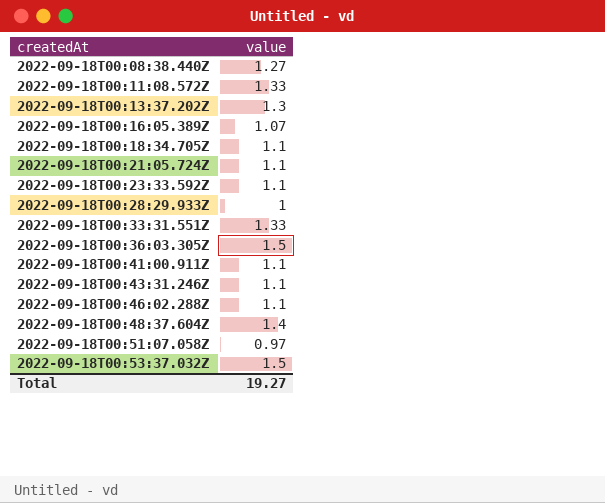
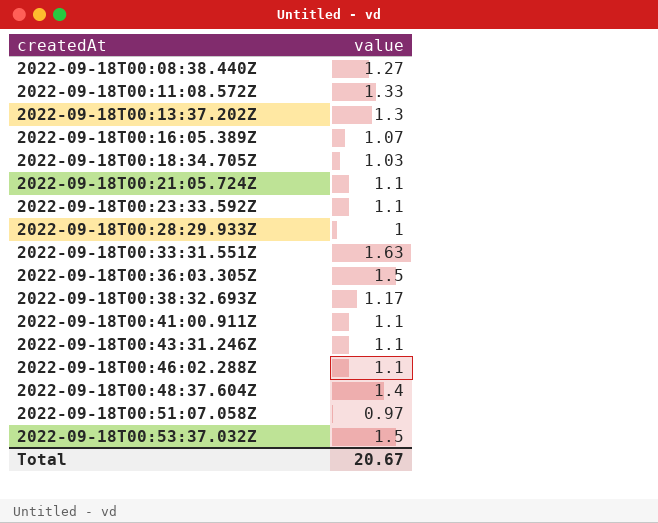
2022-09-18T00:18:34.705Z | value: 1.1 -> 1.03
2022-09-18T00:33:31.551Z | value: 1.33 -> 1.63
row 2022-09-18T00:38:32.693Z: none -> 1.17
Total | value: 19.27 -> 20.67

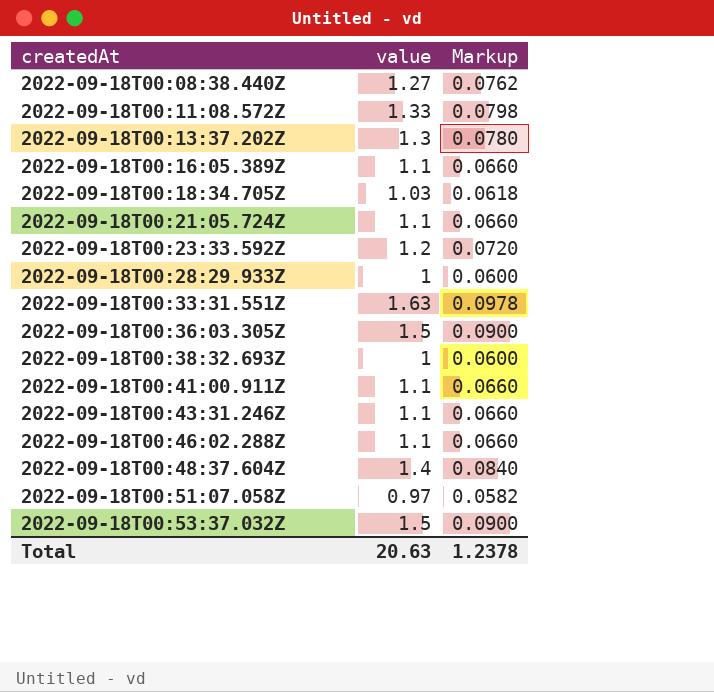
column Markup | formula: none -> [value] * 0.06
2022-09-18T00:16:05.389Z | value: 1.07 -> 1.1
2022-09-18T00:23:33.592Z | value: 1.1 -> 1.2
2022-09-18T00:38:32.693Z | value: 1.17 -> 1
Total | value: 20.67 -> 20.63

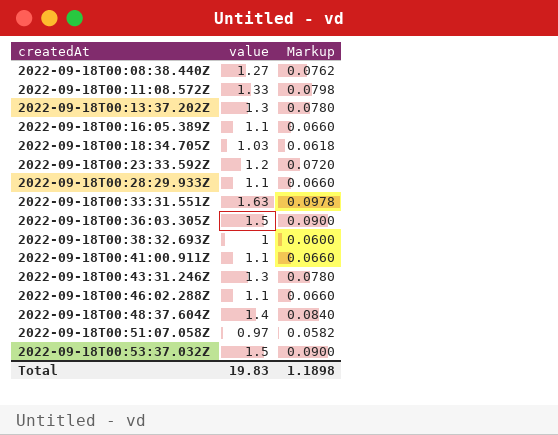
row 2022-09-18T00:21:05.724Z: 1.1 | 0.0660 -> none
2022-09-18T00:28:29.933Z | value: 1 -> 1.1
2022-09-18T00:28:29.933Z | Markup: 0.0600 -> 0.0660
2022-09-18T00:43:31.246Z | value: 1.1 -> 1.3
2022-09-18T00:43:31.246Z | Markup: 0.0660 -> 0.0780
Total | value: 20.63 -> 19.83
Total | Markup: 1.2378 -> 1.1898

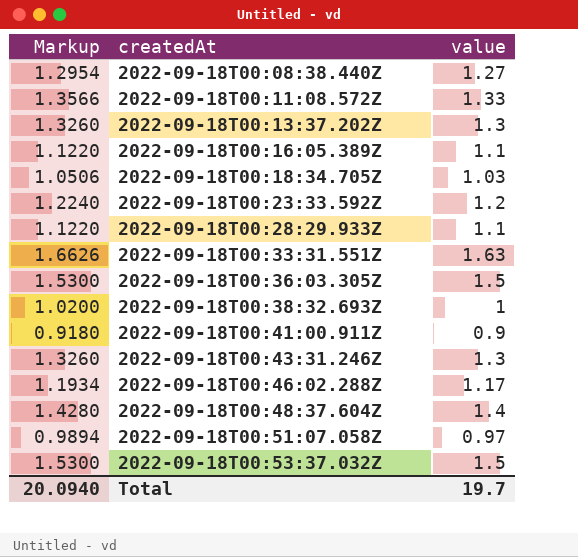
column Markup | formula: [value] * 0.06 -> [value] * 1.02
column Markup | position: 3 -> 1
2022-09-18T00:41:00.911Z | value: 1.1 -> 0.9
2022-09-18T00:46:02.288Z | value: 1.1 -> 1.17
Total | Markup: 1.1898 -> 20.0940
Total | value: 19.83 -> 19.7

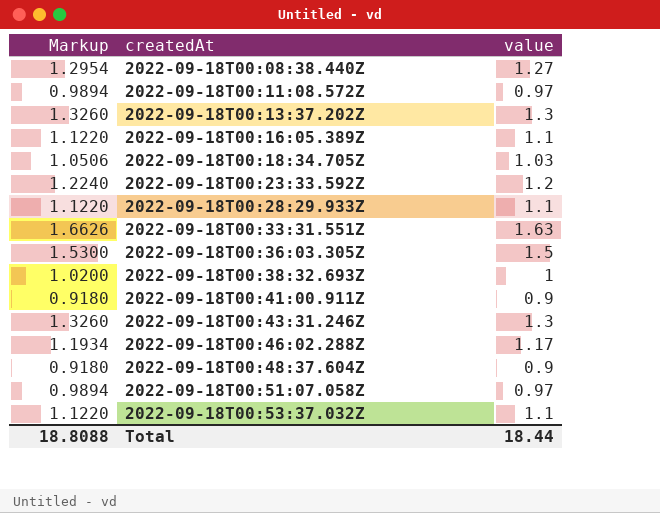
2022-09-18T00:11:08.572Z | Markup: 1.3566 -> 0.9894
2022-09-18T00:11:08.572Z | value: 1.33 -> 0.97
2022-09-18T00:48:37.604Z | Markup: 1.4280 -> 0.9180
2022-09-18T00:48:37.604Z | value: 1.4 -> 0.9
2022-09-18T00:53:37.032Z | Markup: 1.5300 -> 1.1220
2022-09-18T00:53:37.032Z | value: 1.5 -> 1.1
Total | Markup: 20.0940 -> 18.8088
Total | value: 19.7 -> 18.44

